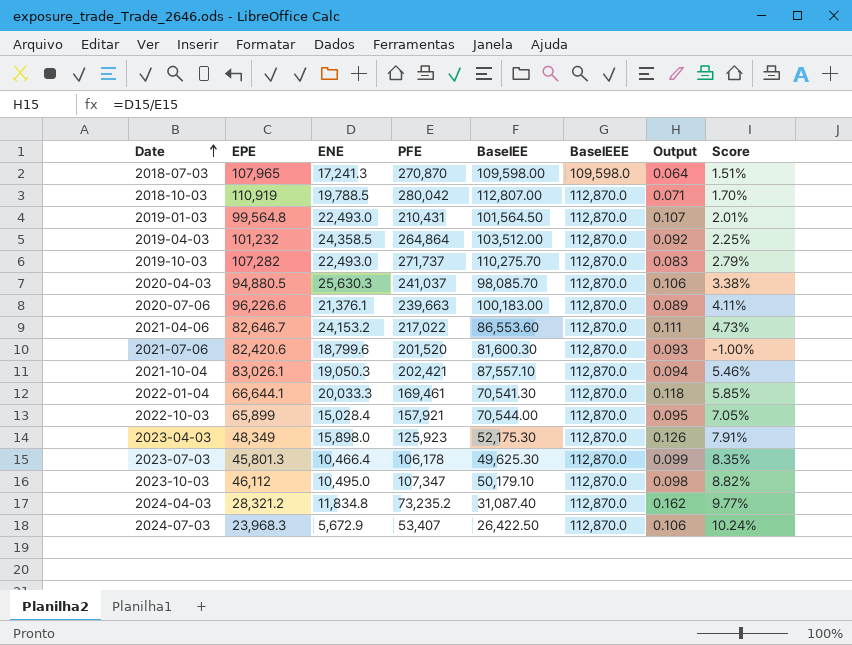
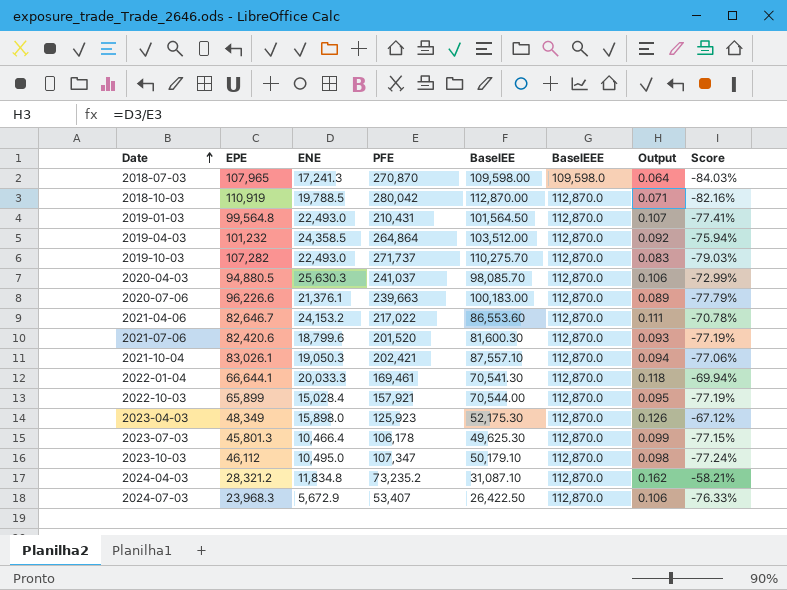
column Score | formula: ([BaselEE] - [EPE]) / [EPE] -> ([ENE] - [EPE]) / [EPE]
2018-10-03 | BaselEE: 112,807.00 -> 112,870.00
2024-04-03 | BaselEE: 31,087.40 -> 31,087.10

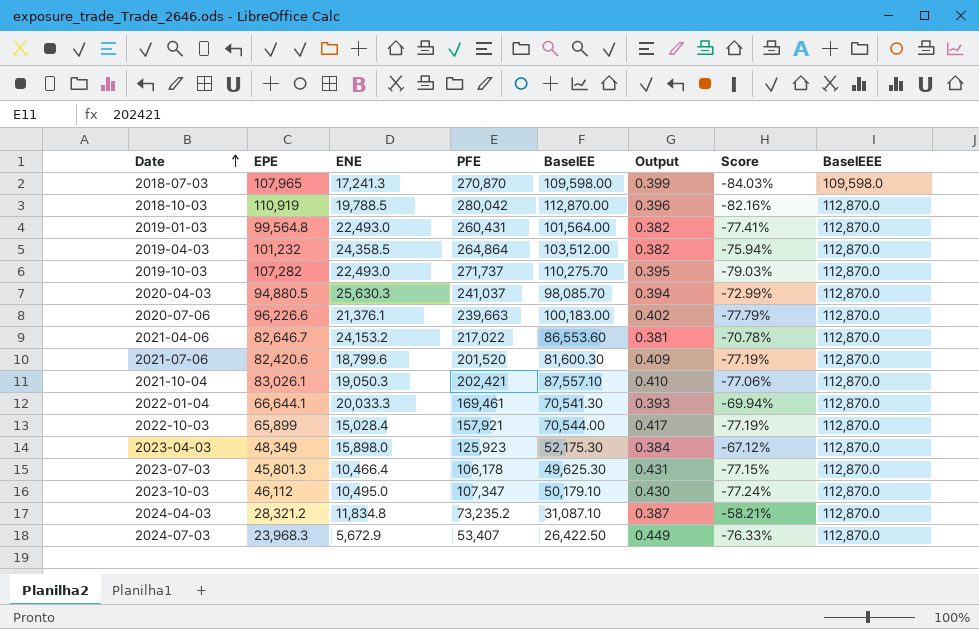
column Output | formula: [ENE] / [PFE] -> [EPE] / [PFE]
column BaselEEE | position: 6 -> 8
2019-01-03 | PFE: 210,431 -> 260,431
2019-01-03 | BaselEE: 101,564.50 -> 101,564.00

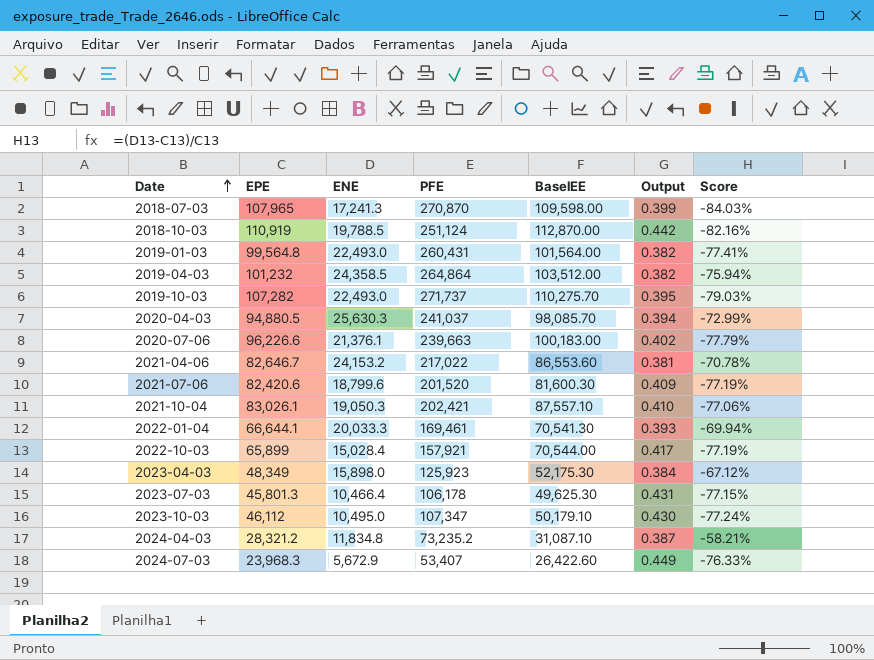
column BaselEEE | position: 8 -> none
2018-10-03 | PFE: 280,042 -> 251,124
2018-10-03 | Output: 0.396 -> 0.442
2024-07-03 | BaselEE: 26,422.50 -> 26,422.60

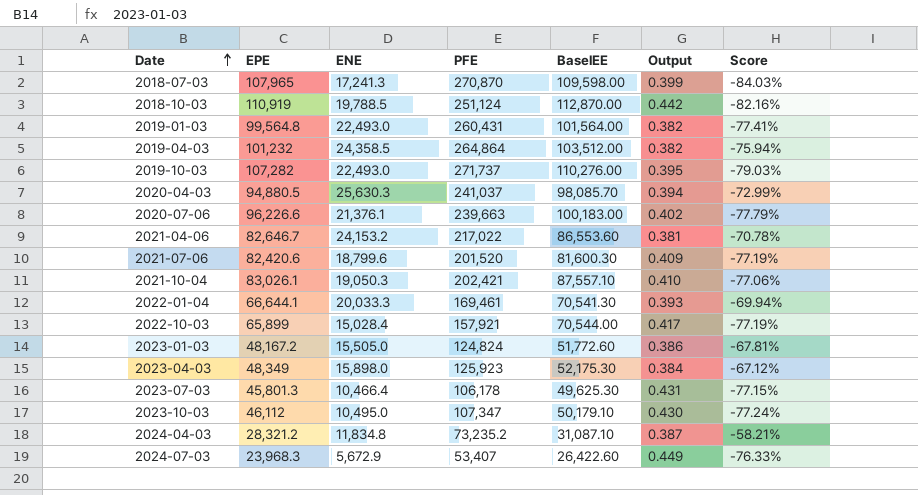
2019-10-03 | BaselEE: 110,275.70 -> 110,276.00
row 2023-01-03: none -> 48,167.2 | 15,505.0 | 124,824 | 51,772.60 | 0.386 | -67.81%

